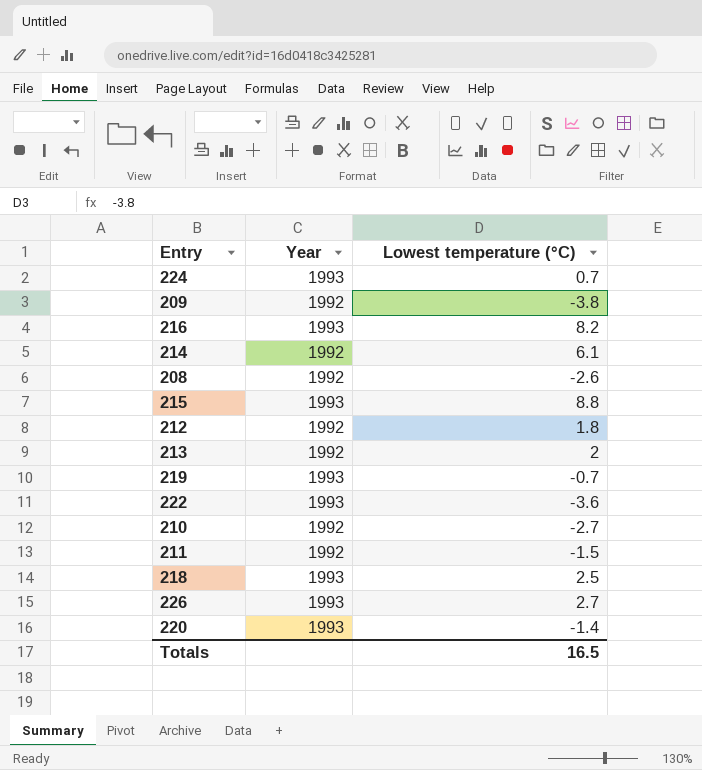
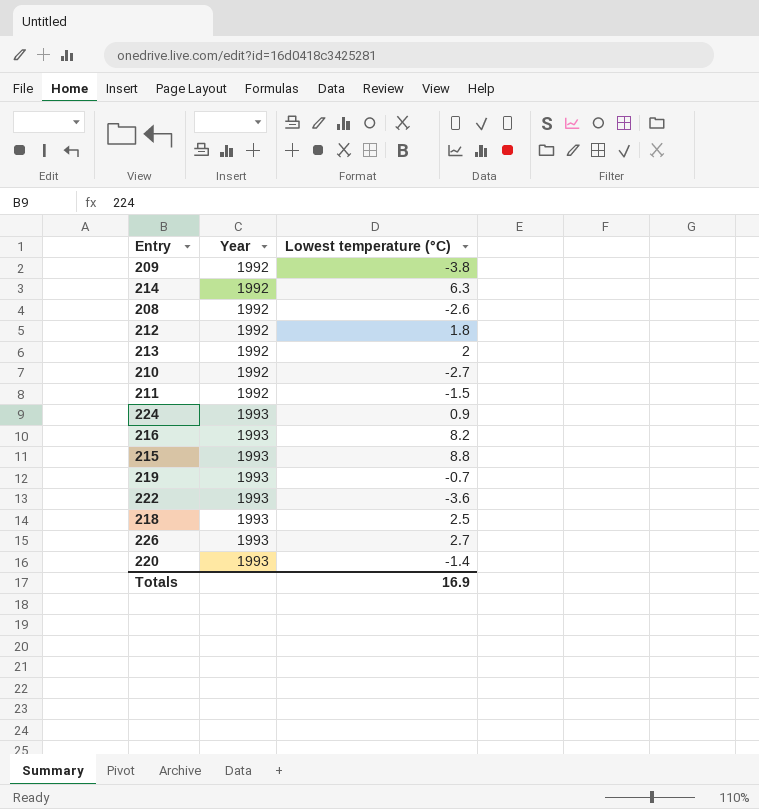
row order: none -> Year ascending
214 | Lowest temperature (°C): 6.1 -> 6.3
224 | Lowest temperature (°C): 0.7 -> 0.9
Totals | Lowest temperature (°C): 16.5 -> 16.9

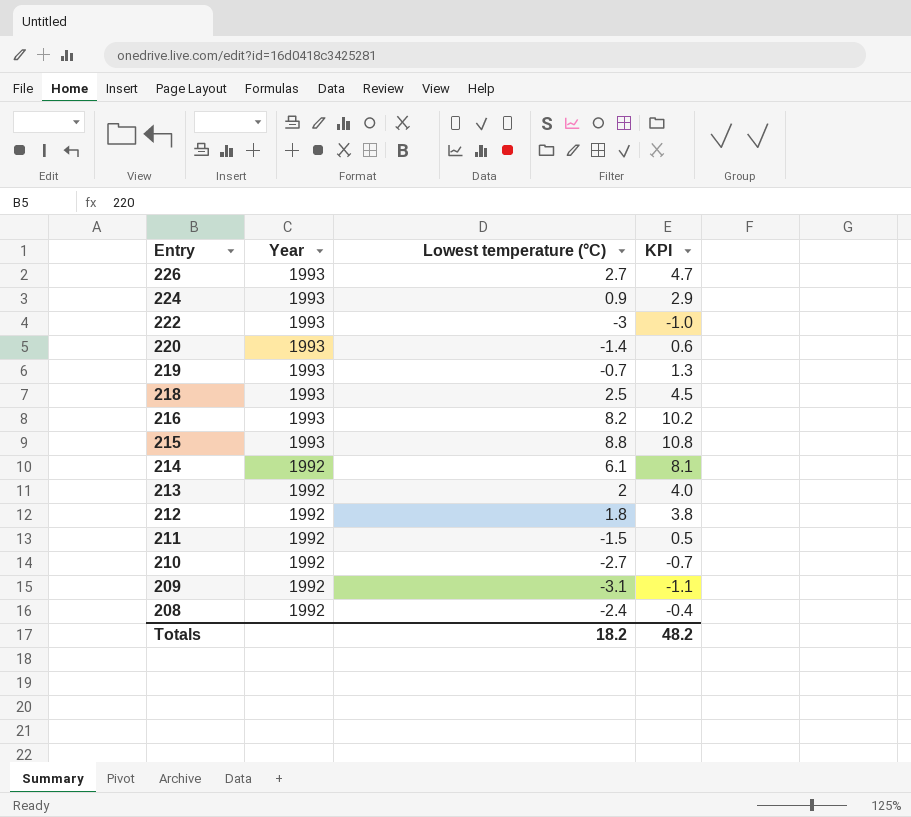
row order: Year ascending -> Entry descending
column KPI | formula: none -> [Lowest temperature (°C)] + 2
222 | Lowest temperature (°C): -3.6 -> -3
214 | Lowest temperature (°C): 6.3 -> 6.1
209 | Lowest temperature (°C): -3.8 -> -3.1
208 | Lowest temperature (°C): -2.6 -> -2.4
Totals | Lowest temperature (°C): 16.9 -> 18.2

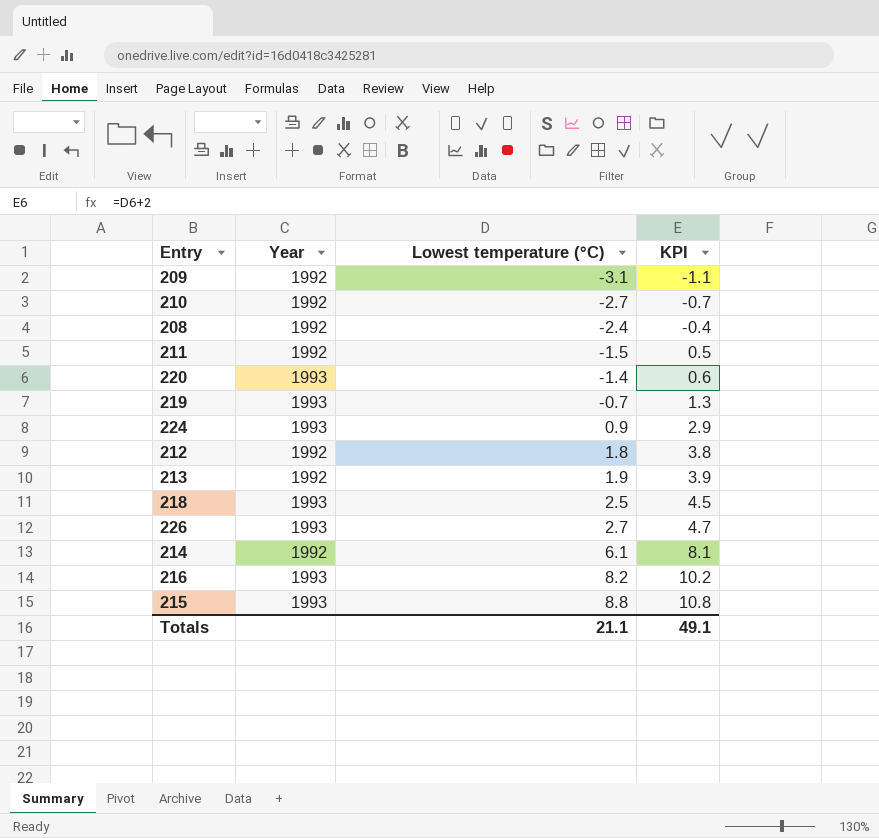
row order: Entry descending -> Lowest temperature (°C) ascending
row 222: 1993 | -3 | -1.0 -> none
213 | Lowest temperature (°C): 2 -> 1.9
213 | KPI: 4.0 -> 3.9
Totals | Lowest temperature (°C): 18.2 -> 21.1
Totals | KPI: 48.2 -> 49.1

